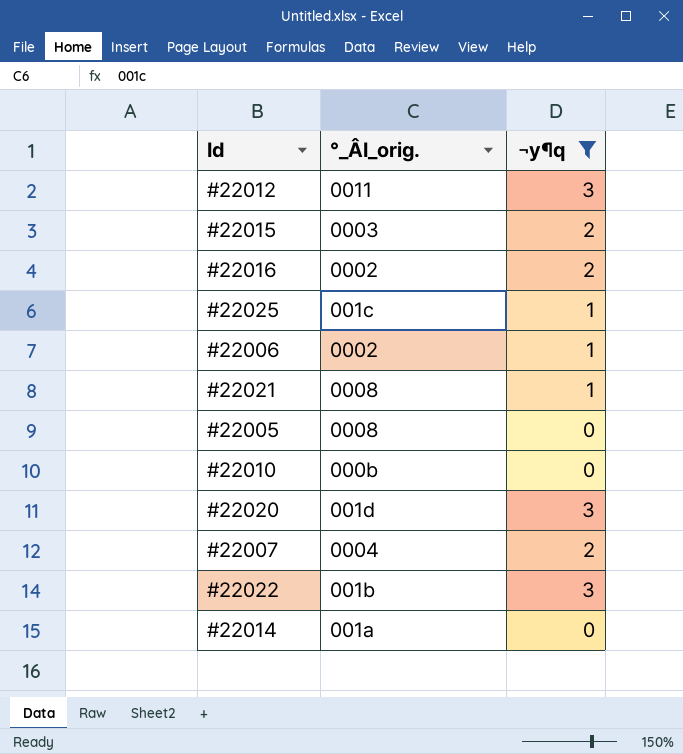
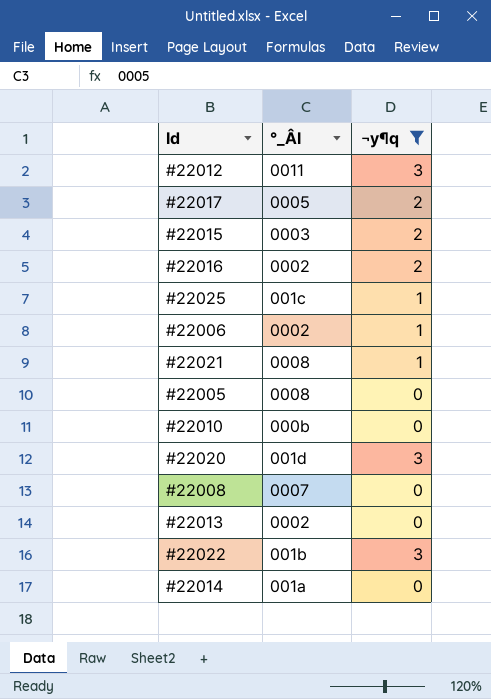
column name: °_ÂI_orig. -> °_ÂI
row #22007: 0004 | 2 -> none
row #22017: none -> 0005 | 2
row #22008: none -> 0007 | 0
row #22013: none -> 0002 | 0

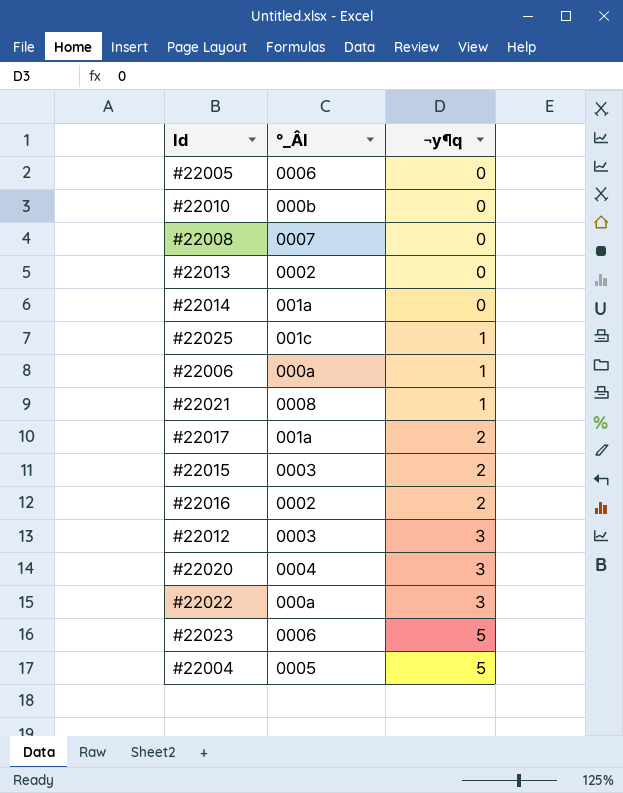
filter: ¬y¶q != 5 -> none
row order: none -> ¬y¶q ascending
#22005 | °_ÂI: 0008 -> 0006
#22006 | °_ÂI: 0002 -> 000a
#22017 | °_ÂI: 0005 -> 001a
#22012 | °_ÂI: 0011 -> 0003
#22020 | °_ÂI: 001d -> 0004
#22022 | °_ÂI: 001b -> 000a

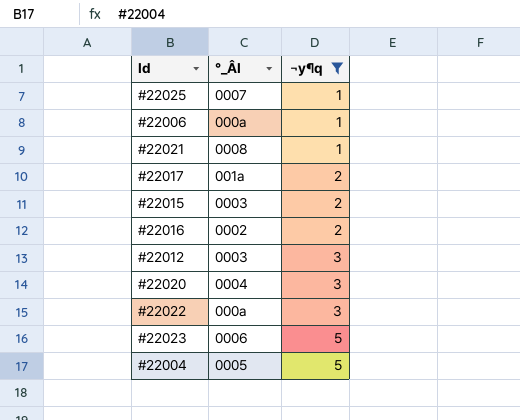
filter: none -> ¬y¶q != 0
#22025 | °_ÂI: 001c -> 0007

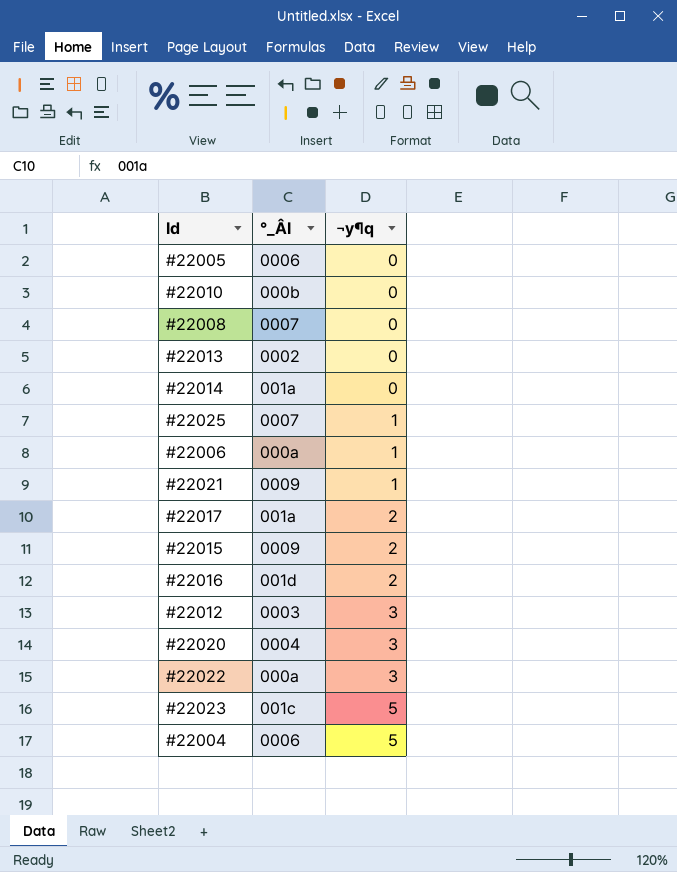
filter: ¬y¶q != 0 -> none
#22021 | °_ÂI: 0008 -> 0009
#22015 | °_ÂI: 0003 -> 0009
#22016 | °_ÂI: 0002 -> 001d
#22023 | °_ÂI: 0006 -> 001c
#22004 | °_ÂI: 0005 -> 0006

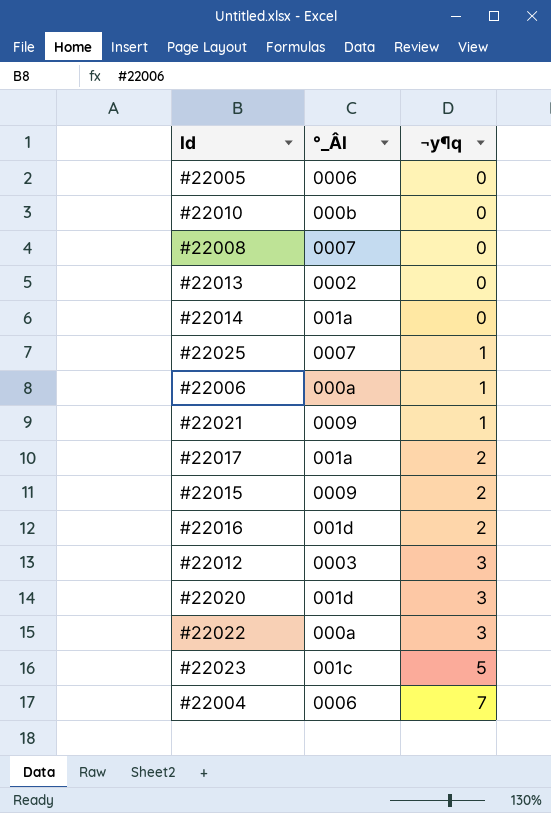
#22020 | °_ÂI: 0004 -> 001d
#22004 | ¬y¶q: 5 -> 7

